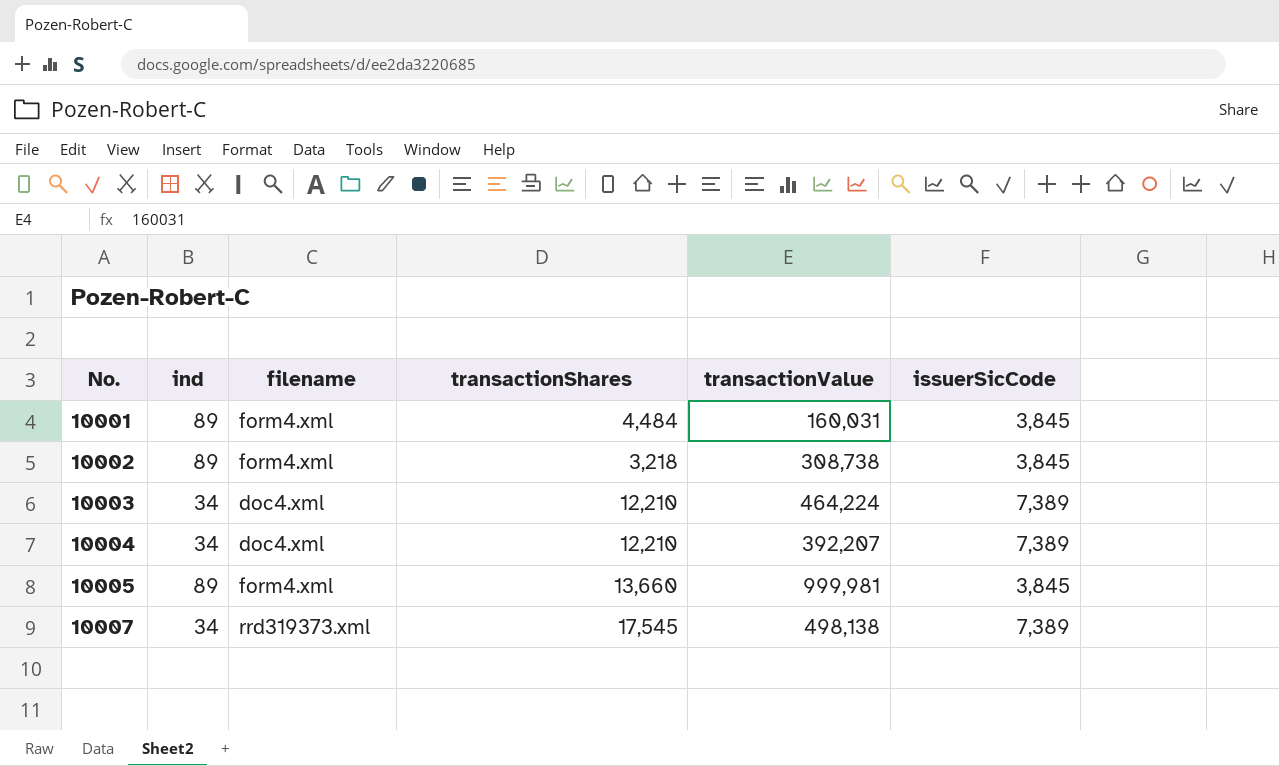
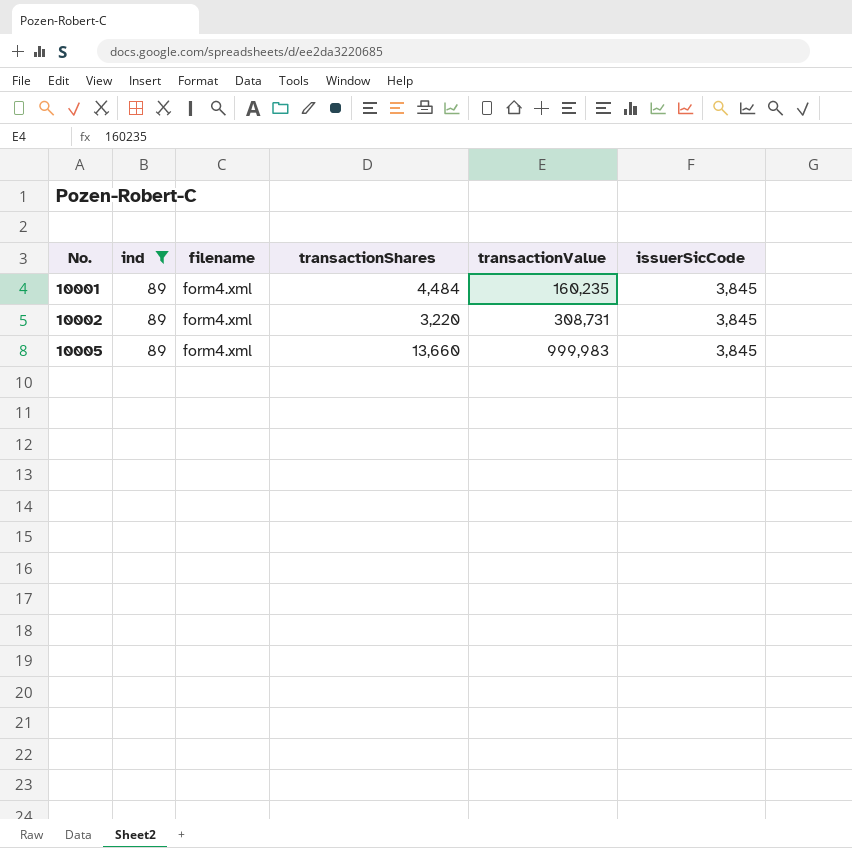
filter: none -> ind = 89
10001 | transactionValue: 160,031 -> 160,235
10002 | transactionShares: 3,218 -> 3,220
10002 | transactionValue: 308,738 -> 308,731
10005 | transactionValue: 999,981 -> 999,983

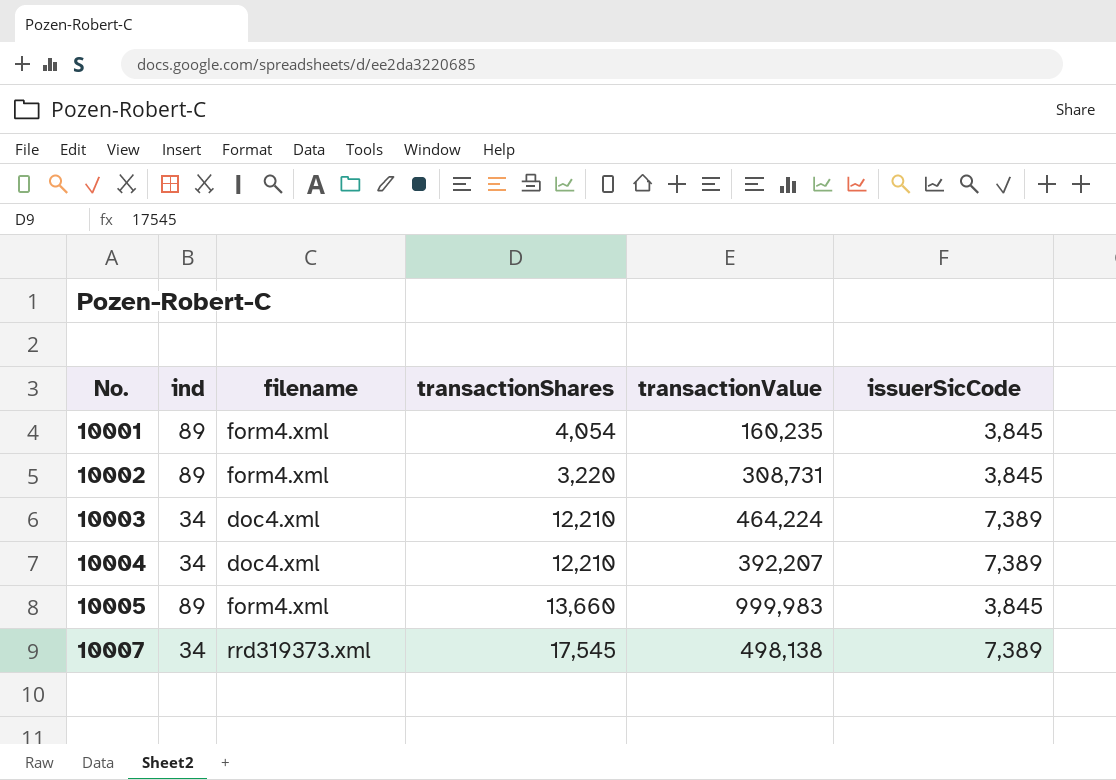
filter: ind = 89 -> none
10001 | transactionShares: 4,484 -> 4,054

